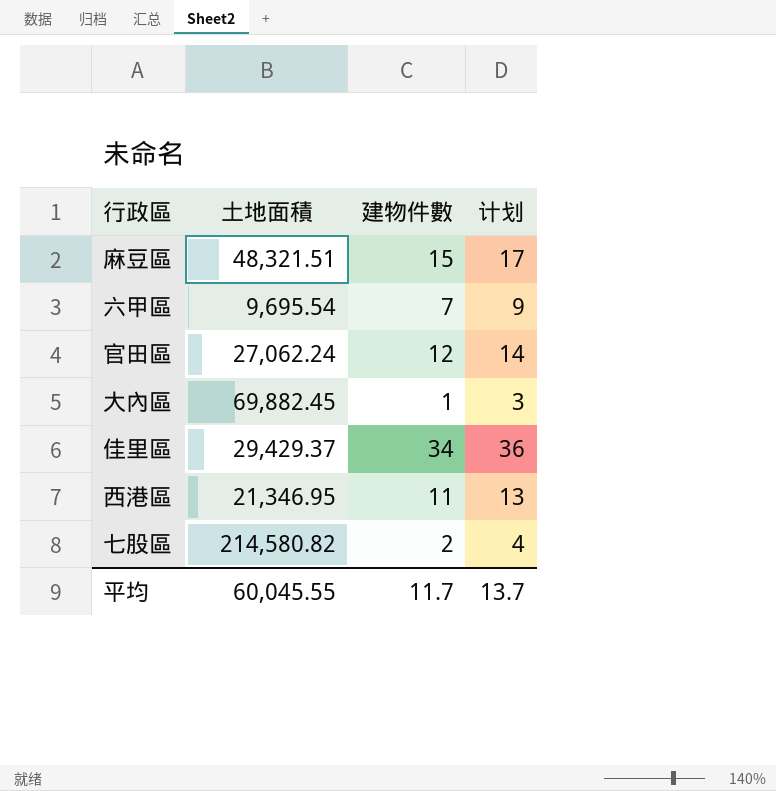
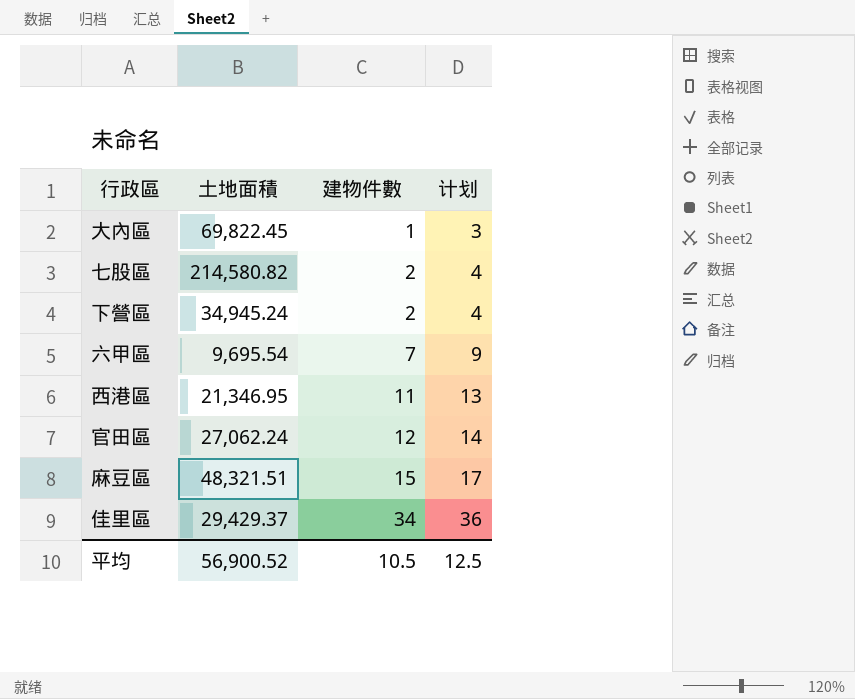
row order: none -> 建物件數 ascending
大內區 | 土地面積: 69,882.45 -> 69,822.45
row 下營區: none -> 34,945.24 | 2 | 4
平均 | 土地面積: 60,045.55 -> 56,900.52
平均 | 建物件數: 11.7 -> 10.5
平均 | 计划: 13.7 -> 12.5

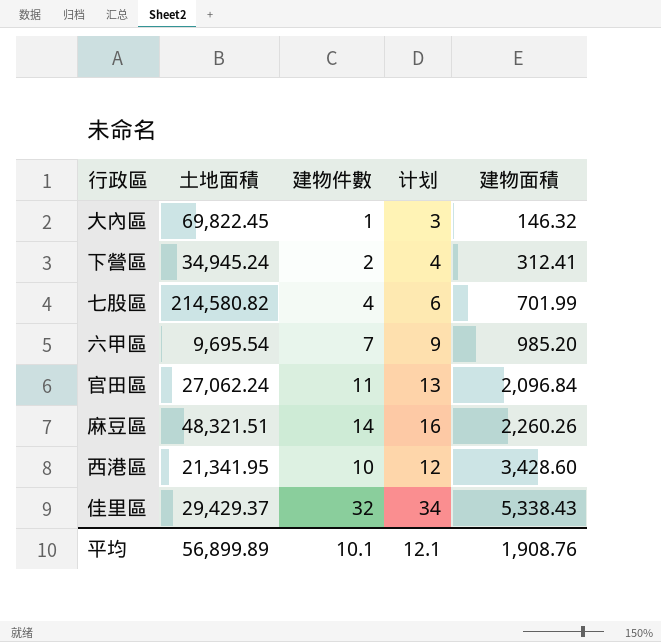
row order: 建物件數 ascending -> 建物面積 ascending
column 建物面積 | position: none -> 5
七股區 | 建物件數: 2 -> 4
七股區 | 计划: 4 -> 6
官田區 | 建物件數: 12 -> 11
官田區 | 计划: 14 -> 13
麻豆區 | 建物件數: 15 -> 14
麻豆區 | 计划: 17 -> 16
西港區 | 土地面積: 21,346.95 -> 21,341.95
西港區 | 建物件數: 11 -> 10
西港區 | 计划: 13 -> 12
佳里區 | 建物件數: 34 -> 32
佳里區 | 计划: 36 -> 34
平均 | 土地面積: 56,900.52 -> 56,899.89
平均 | 建物件數: 10.5 -> 10.1
平均 | 计划: 12.5 -> 12.1

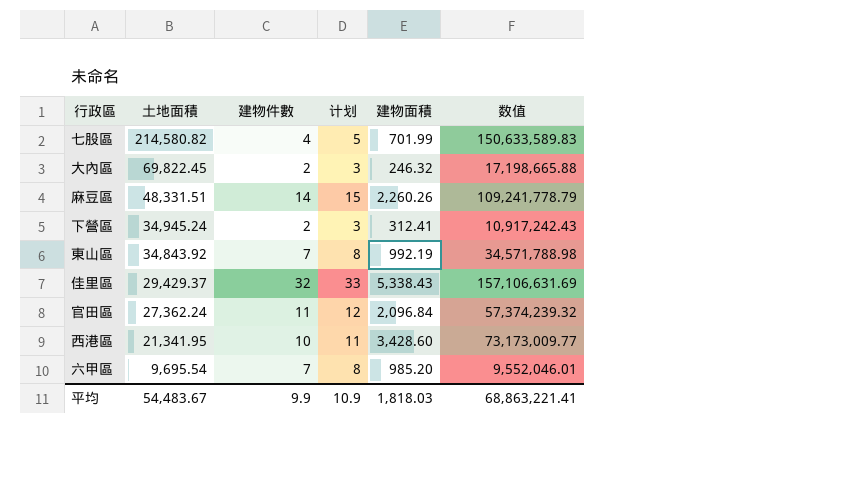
row order: 建物面積 ascending -> 土地面積 descending
column 计划 | formula: [建物件數] + 2 -> [建物件數] + 1
column 数值 | formula: none -> [土地面積] * [建物面積]
大內區 | 建物件數: 1 -> 2
大內區 | 建物面積: 146.32 -> 246.32
麻豆區 | 土地面積: 48,321.51 -> 48,331.51
row 東山區: none -> 34,843.92 | 7 | 8 | 992.19 | 34,571,788.98
官田區 | 土地面積: 27,062.24 -> 27,362.24
平均 | 土地面積: 56,899.89 -> 54,483.67
平均 | 建物件數: 10.1 -> 9.9
平均 | 计划: 12.1 -> 10.9
平均 | 建物面積: 1,908.76 -> 1,818.03

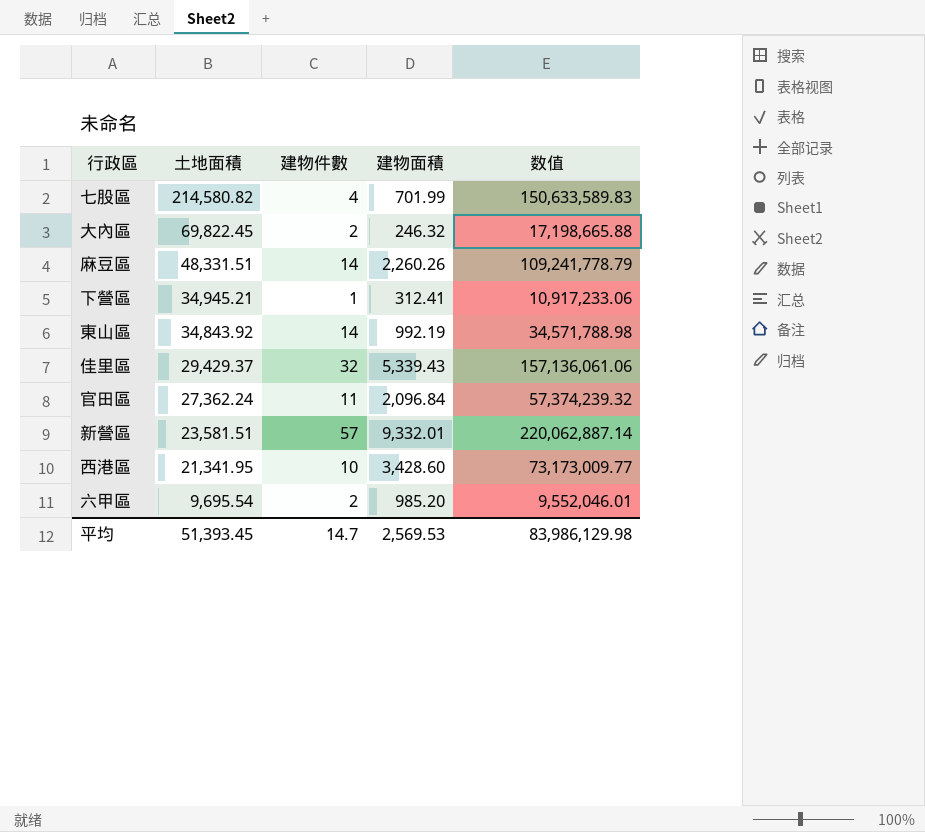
column 计划 | formula: [建物件數] + 1 -> none
下營區 | 土地面積: 34,945.24 -> 34,945.21
下營區 | 建物件數: 2 -> 1
下營區 | 数值: 10,917,242.43 -> 10,917,233.06
東山區 | 建物件數: 7 -> 14
佳里區 | 建物面積: 5,338.43 -> 5,339.43
佳里區 | 数值: 157,106,631.69 -> 157,136,061.06
row 新營區: none -> 23,581.51 | 57 | 9,332.01 | 220,062,887.14
六甲區 | 建物件數: 7 -> 2
平均 | 土地面積: 54,483.67 -> 51,393.45
平均 | 建物件數: 9.9 -> 14.7
平均 | 建物面積: 1,818.03 -> 2,569.53
平均 | 数值: 68,863,221.41 -> 83,986,129.98

